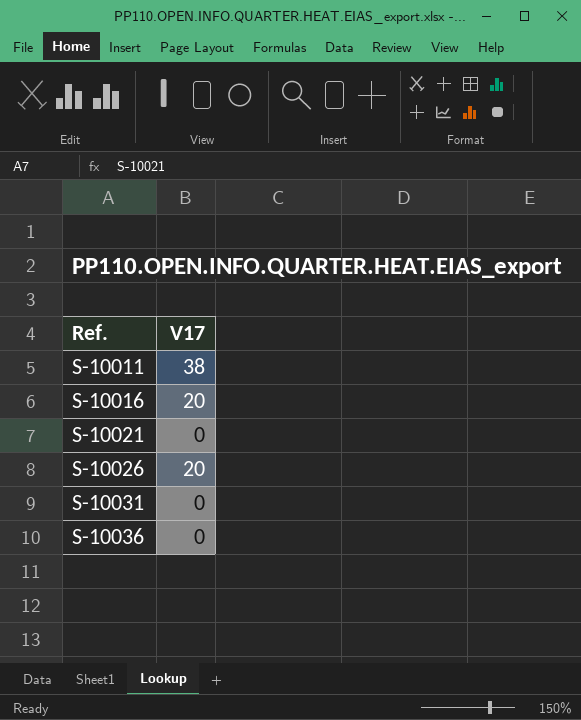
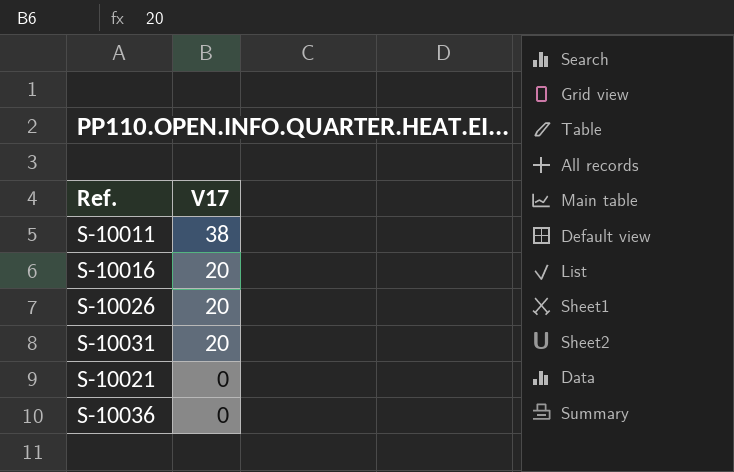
row order: Ref. ascending -> V17 descending
S-10031 | V17: 0 -> 20

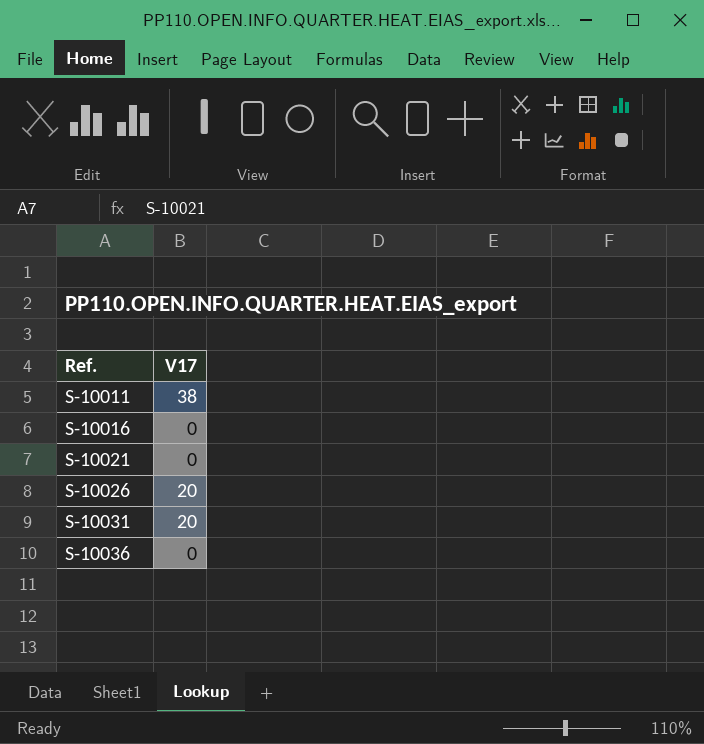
row order: V17 descending -> Ref. ascending
S-10016 | V17: 20 -> 0

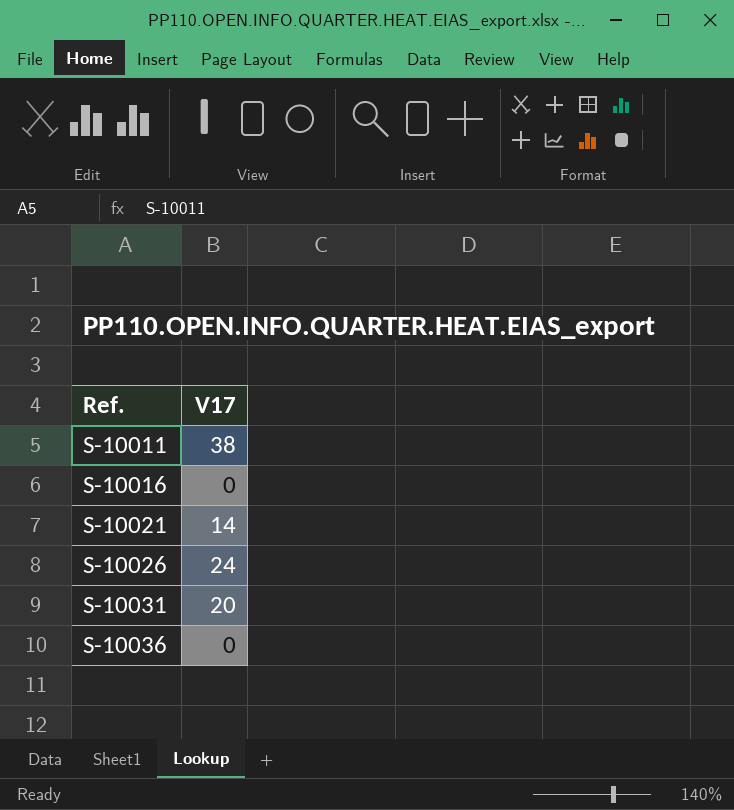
S-10021 | V17: 0 -> 14
S-10026 | V17: 20 -> 24

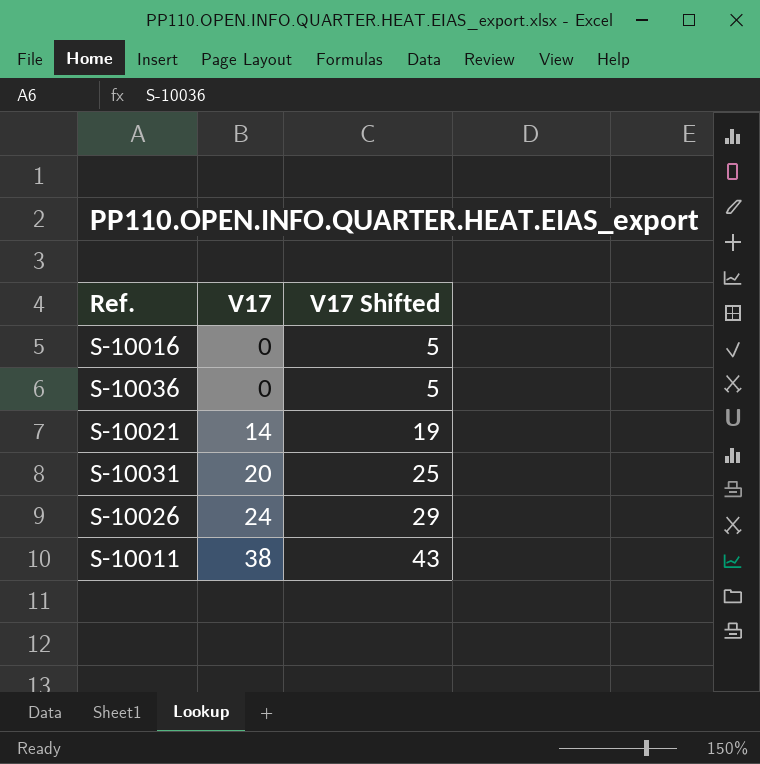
row order: Ref. ascending -> V17 ascending
column V17 Shifted | formula: none -> [V17] + 5

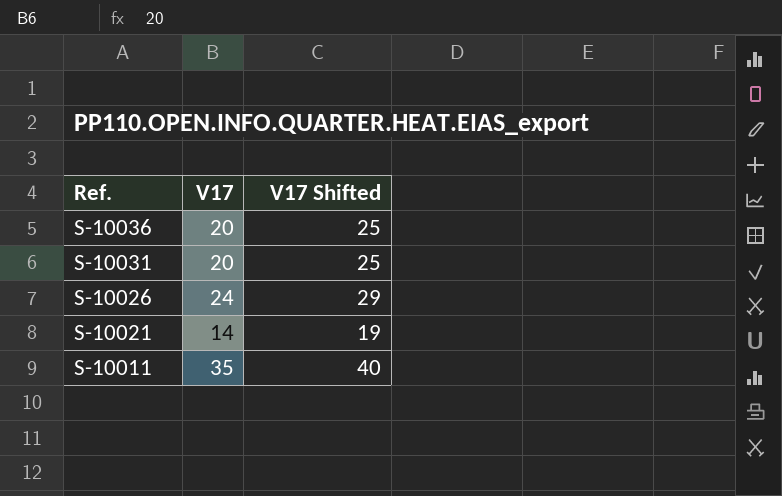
row order: V17 ascending -> Ref. descending
row S-10016: 0 | 5 -> none
S-10036 | V17: 0 -> 20
S-10036 | V17 Shifted: 5 -> 25
S-10011 | V17: 38 -> 35
S-10011 | V17 Shifted: 43 -> 40

